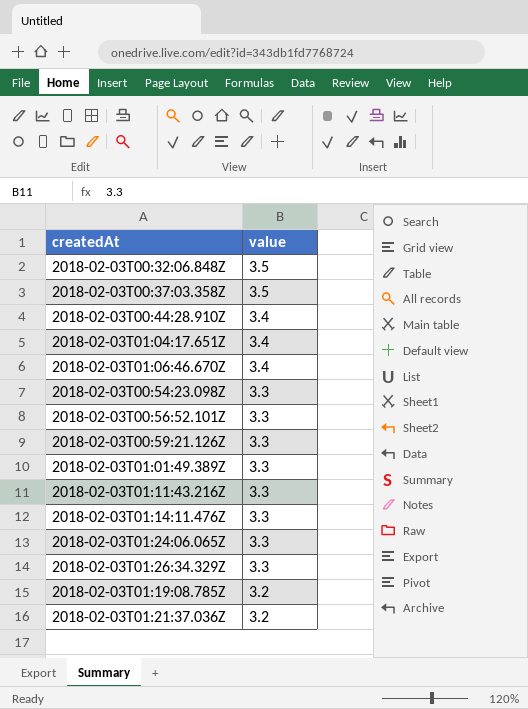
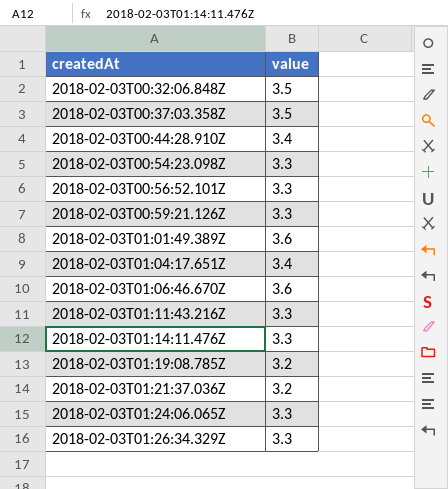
row order: value descending -> createdAt ascending
2018-02-03T01:01:49.389Z | value: 3.3 -> 3.6
2018-02-03T01:06:46.670Z | value: 3.4 -> 3.6

